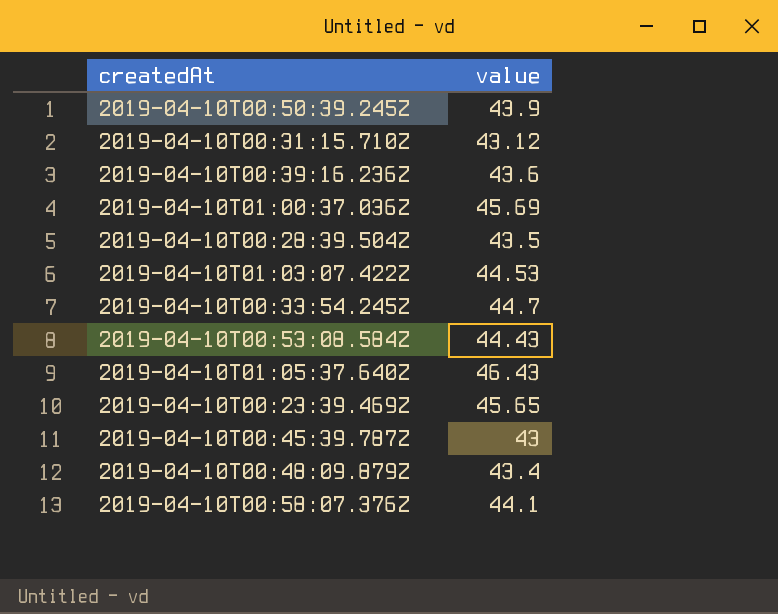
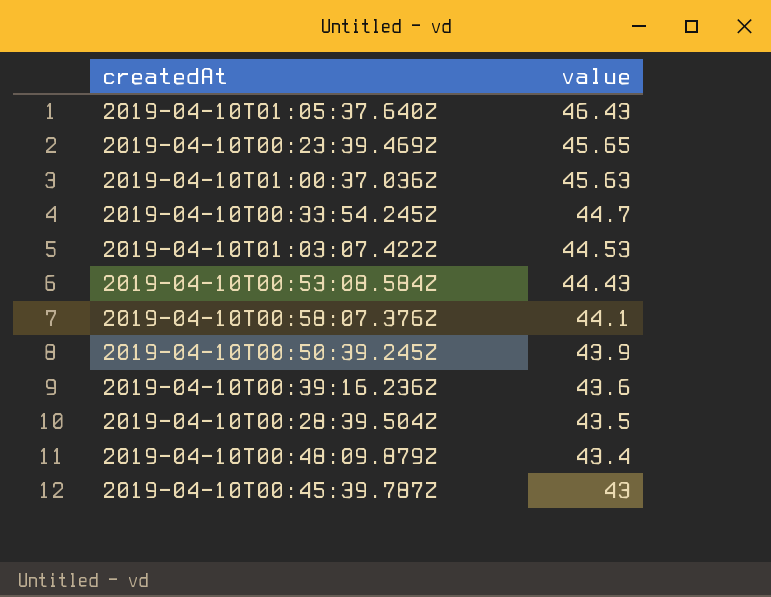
row order: none -> value descending
row 2019-04-10T00:31:15.710Z: 43.12 -> none
2019-04-10T01:00:37.036Z | value: 45.69 -> 45.63

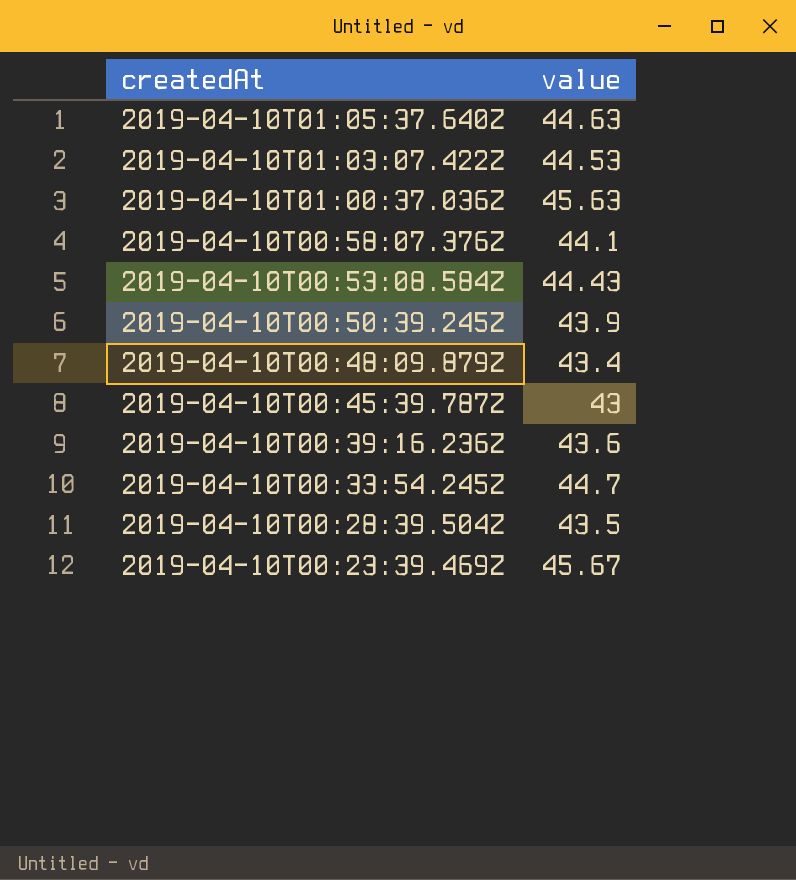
row order: value descending -> createdAt descending
2019-04-10T01:05:37.640Z | value: 46.43 -> 44.63
2019-04-10T00:23:39.469Z | value: 45.65 -> 45.67

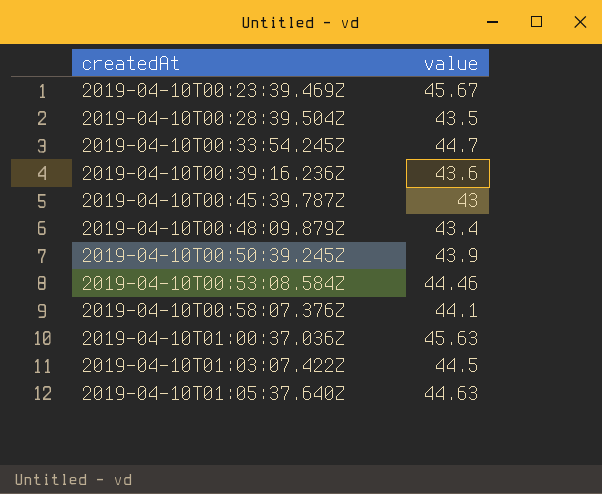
row order: createdAt descending -> createdAt ascending
2019-04-10T00:53:08.584Z | value: 44.43 -> 44.46
2019-04-10T01:03:07.422Z | value: 44.53 -> 44.5

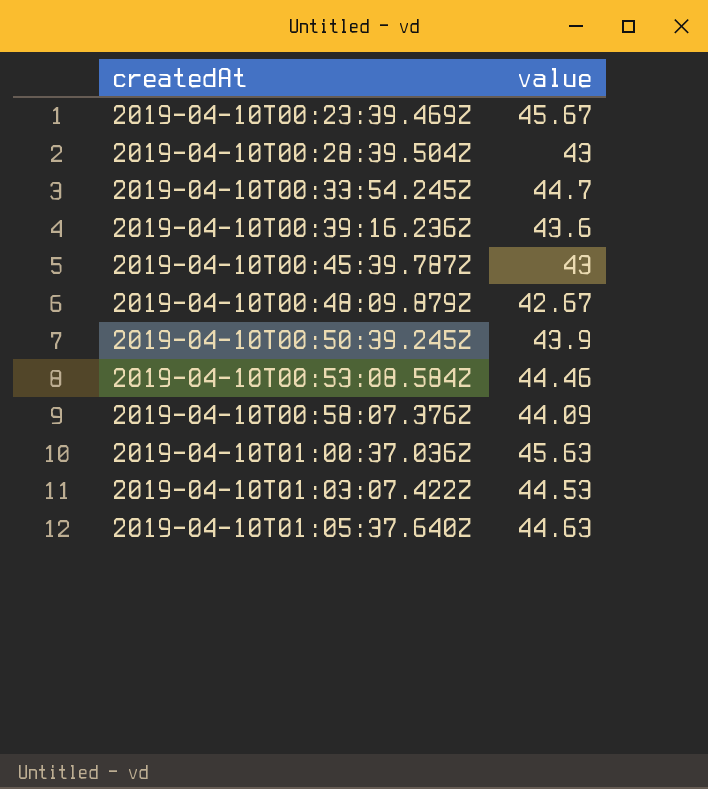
2019-04-10T00:28:39.504Z | value: 43.5 -> 43
2019-04-10T00:48:09.879Z | value: 43.4 -> 42.67
2019-04-10T00:58:07.376Z | value: 44.1 -> 44.09
2019-04-10T01:03:07.422Z | value: 44.5 -> 44.53

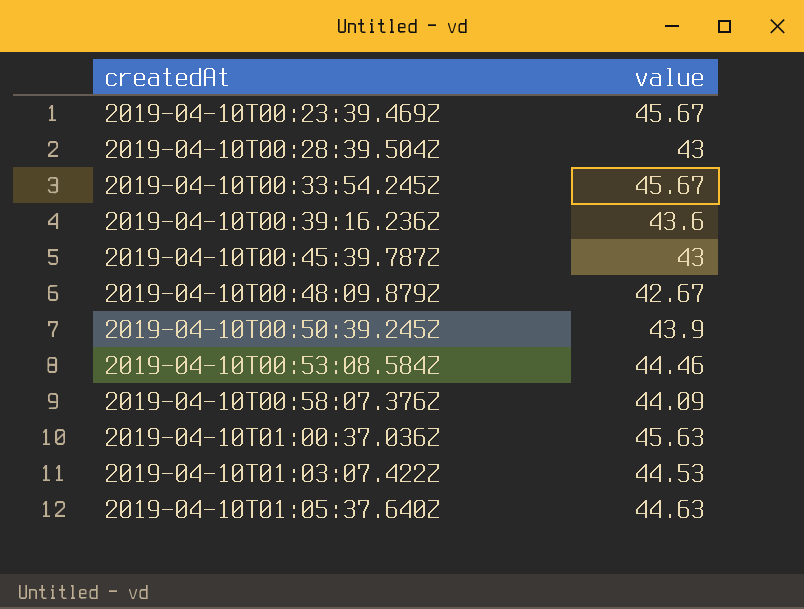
2019-04-10T00:33:54.245Z | value: 44.7 -> 45.67

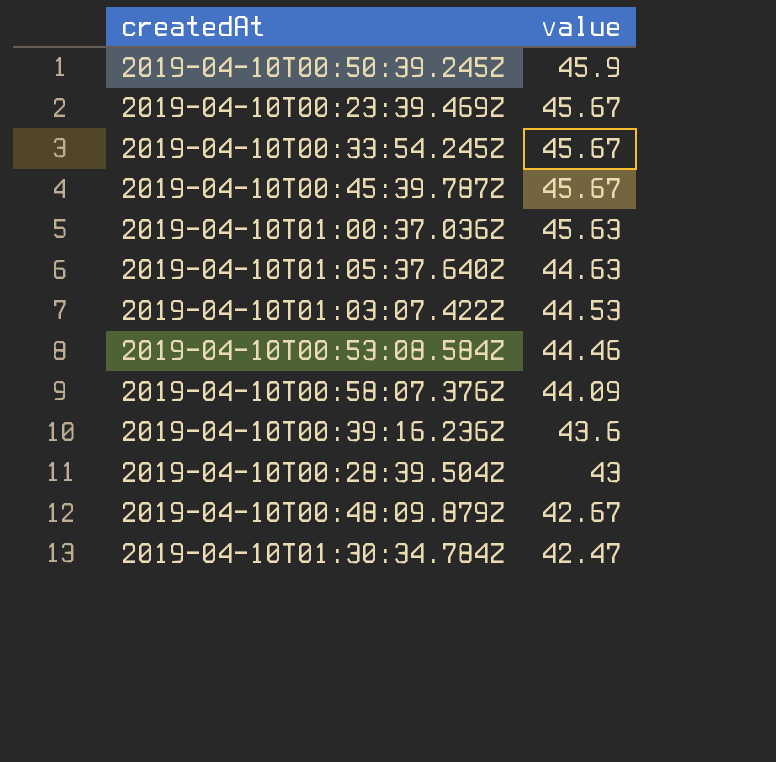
row order: createdAt ascending -> value descending
2019-04-10T00:50:39.245Z | value: 43.9 -> 45.9
2019-04-10T00:45:39.787Z | value: 43 -> 45.67
row 2019-04-10T01:30:34.784Z: none -> 42.47

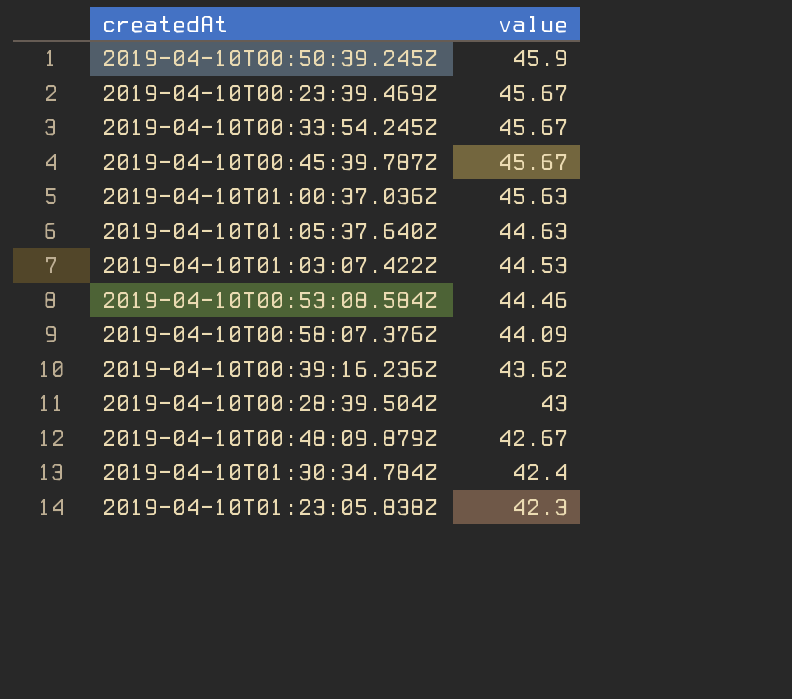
2019-04-10T00:39:16.236Z | value: 43.6 -> 43.62
2019-04-10T01:30:34.784Z | value: 42.47 -> 42.4
row 2019-04-10T01:23:05.838Z: none -> 42.3

